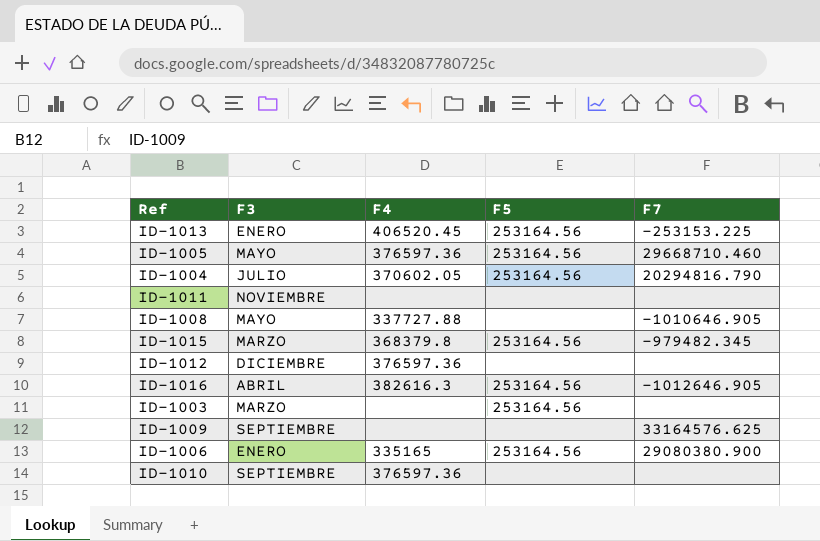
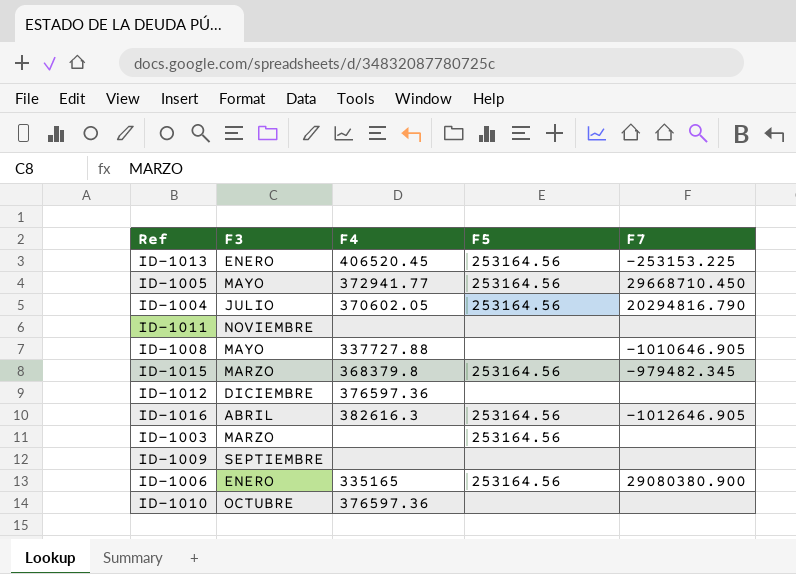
ID-1005 | F4: 376597.36 -> 372941.77
ID-1005 | F7: 29668710.460 -> 29668710.450
ID-1009 | F7: 33164576.625 -> none
ID-1010 | F3: SEPTIEMBRE -> OCTUBRE

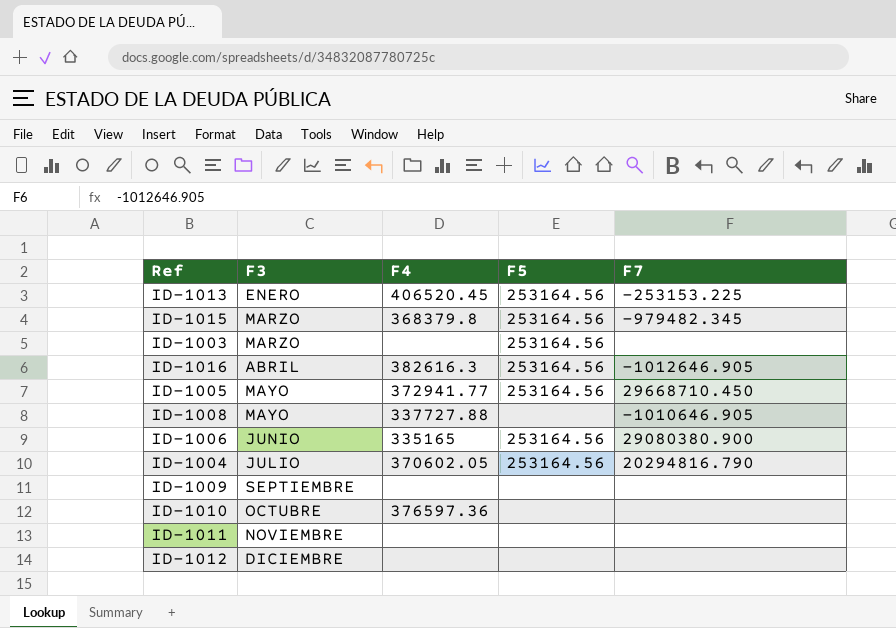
row order: none -> F3 ascending
ID-1006 | F3: ENERO -> JUNIO
ID-1012 | F4: 376597.36 -> none

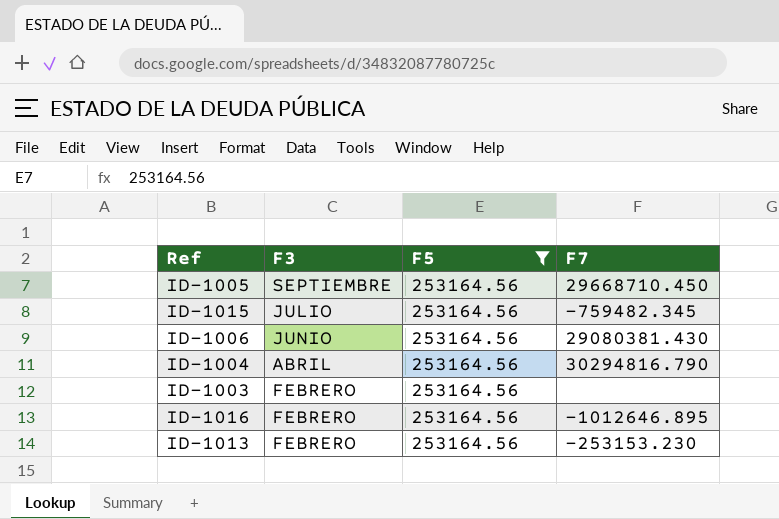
filter: none -> F5 = 253164.56
row order: F3 ascending -> F3 descending
column F4 | position: 3 -> none
ID-1005 | F3: MAYO -> SEPTIEMBRE
ID-1015 | F3: MARZO -> JULIO
ID-1015 | F7: -979482.345 -> -759482.345
ID-1006 | F7: 29080380.900 -> 29080381.430
ID-1004 | F3: JULIO -> ABRIL
ID-1004 | F7: 20294816.790 -> 30294816.790
ID-1003 | F3: MARZO -> FEBRERO
ID-1016 | F3: ABRIL -> FEBRERO
ID-1016 | F7: -1012646.905 -> -1012646.895
ID-1013 | F3: ENERO -> FEBRERO
ID-1013 | F7: -253153.225 -> -253153.230

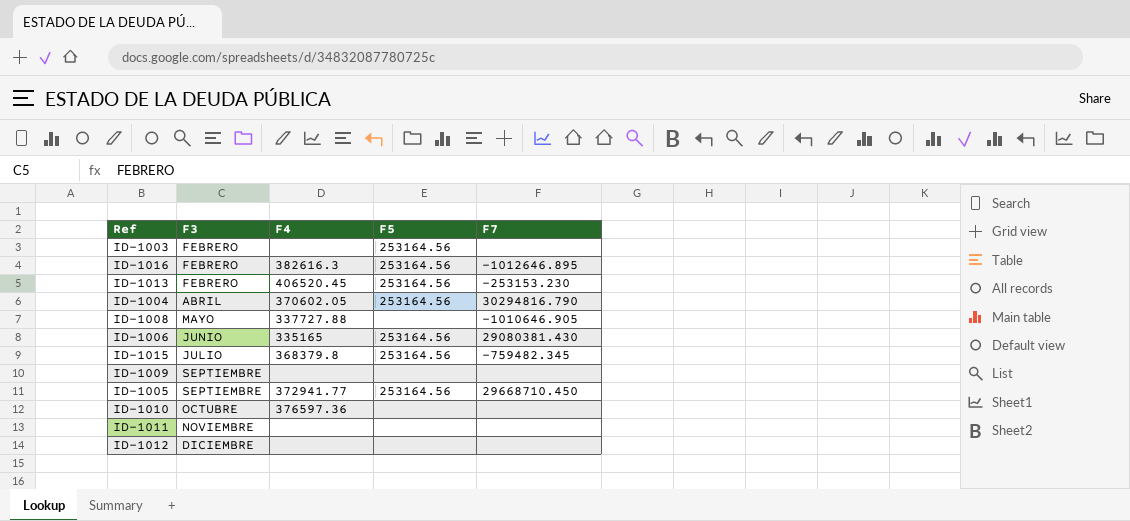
filter: F5 = 253164.56 -> none
row order: F3 descending -> F3 ascending
column F4 | position: none -> 3

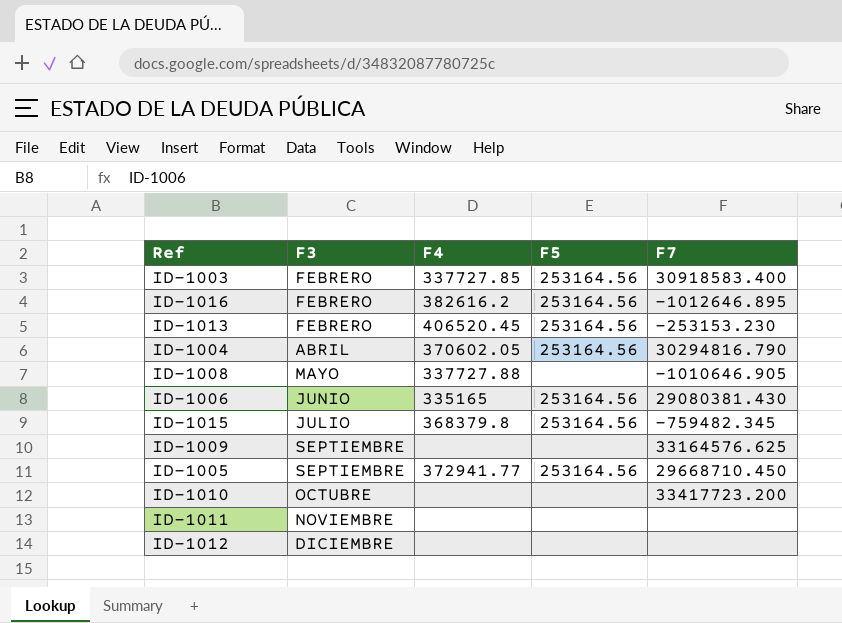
ID-1003 | F4: none -> 337727.85
ID-1003 | F7: none -> 30918583.400
ID-1016 | F4: 382616.3 -> 382616.2
ID-1009 | F7: none -> 33164576.625
ID-1010 | F4: 376597.36 -> none
ID-1010 | F7: none -> 33417723.200

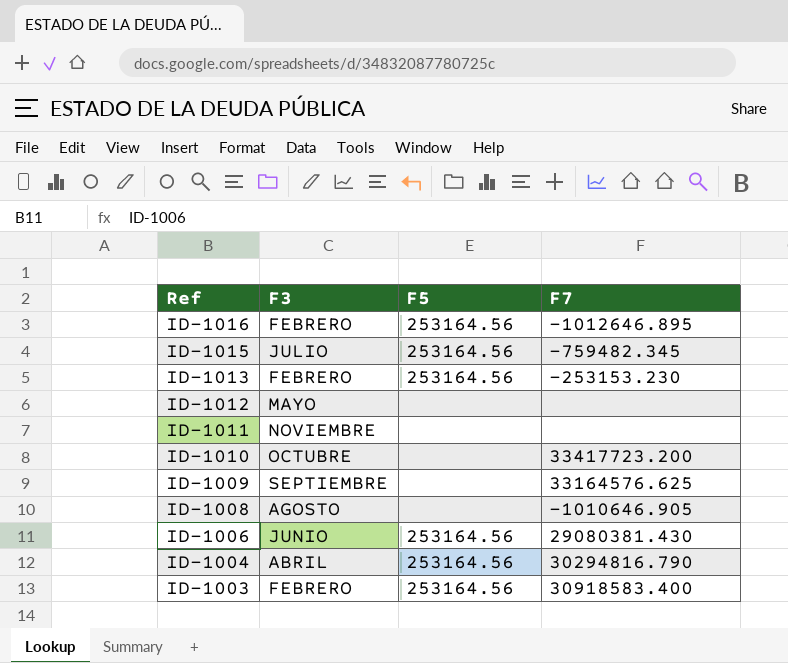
row order: F3 ascending -> Ref descending
column F4 | position: 3 -> none
row ID-1005: SEPTIEMBRE | 372941.77 | 253164.56 | 29668710.450 -> none
ID-1012 | F3: DICIEMBRE -> MAYO
ID-1008 | F3: MAYO -> AGOSTO

